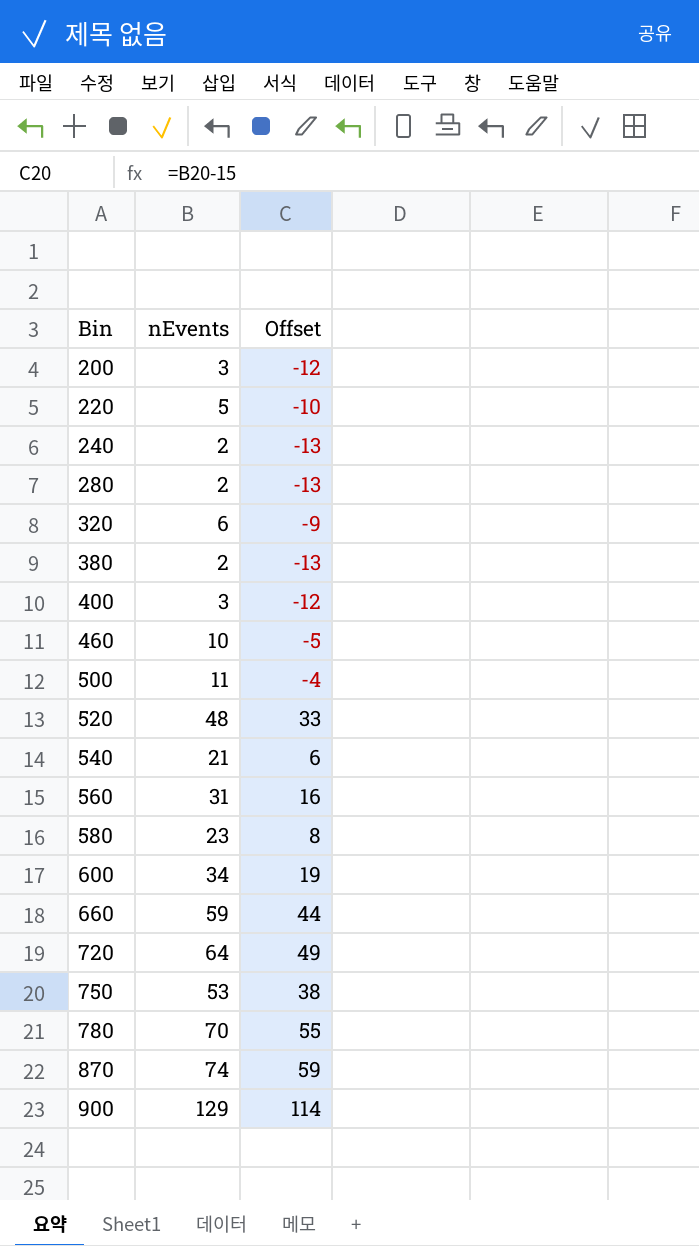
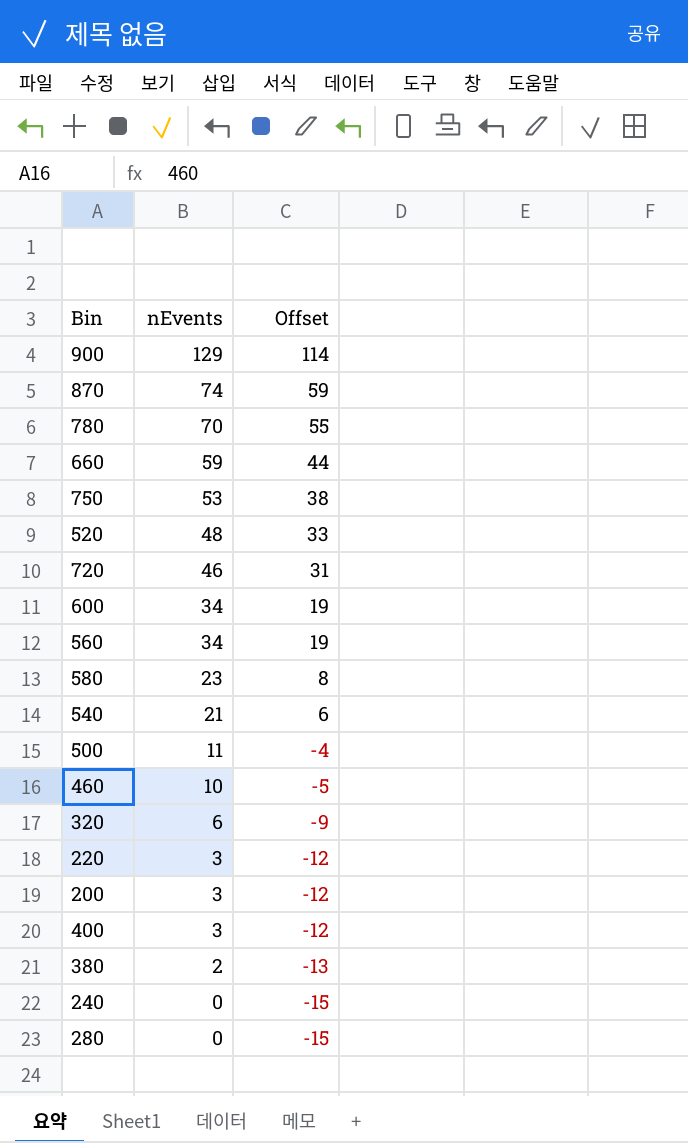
row order: Bin ascending -> nEvents descending
720 | nEvents: 64 -> 46
720 | Offset: 49 -> 31
560 | nEvents: 31 -> 34
560 | Offset: 16 -> 19
220 | nEvents: 5 -> 3
220 | Offset: -10 -> -12
240 | nEvents: 2 -> 0
240 | Offset: -13 -> -15
280 | nEvents: 2 -> 0
280 | Offset: -13 -> -15

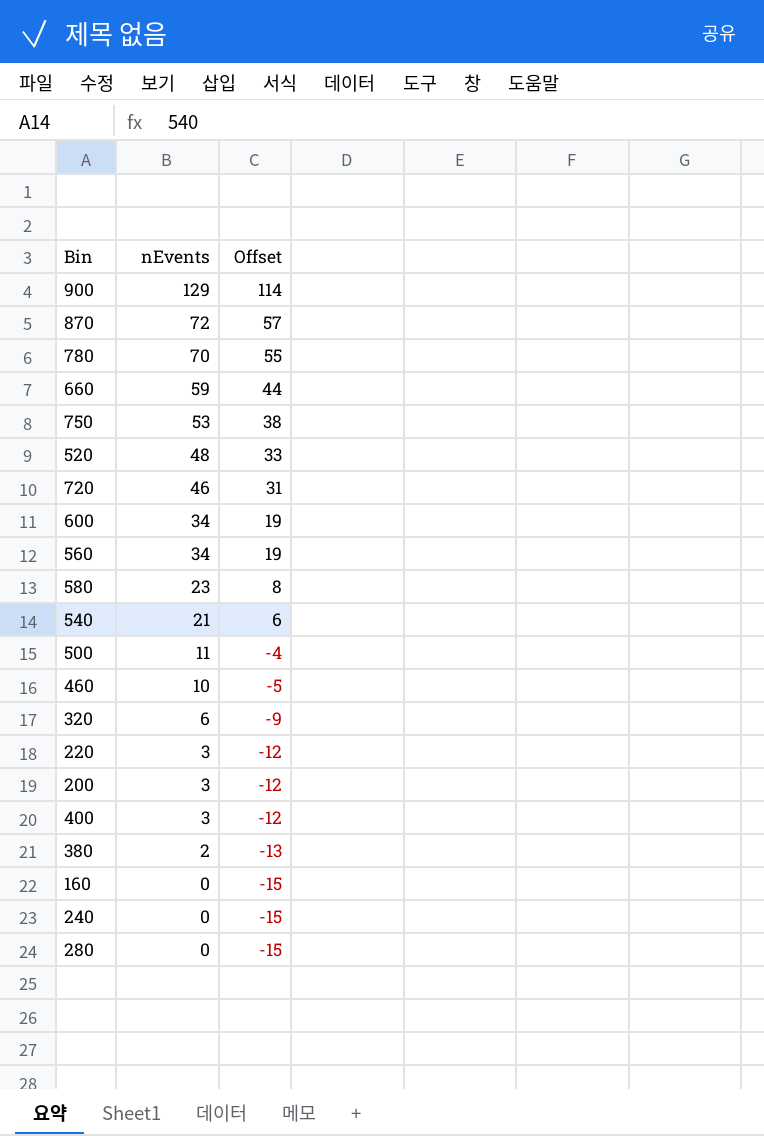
870 | nEvents: 74 -> 72
870 | Offset: 59 -> 57
row 160: none -> 0 | -15

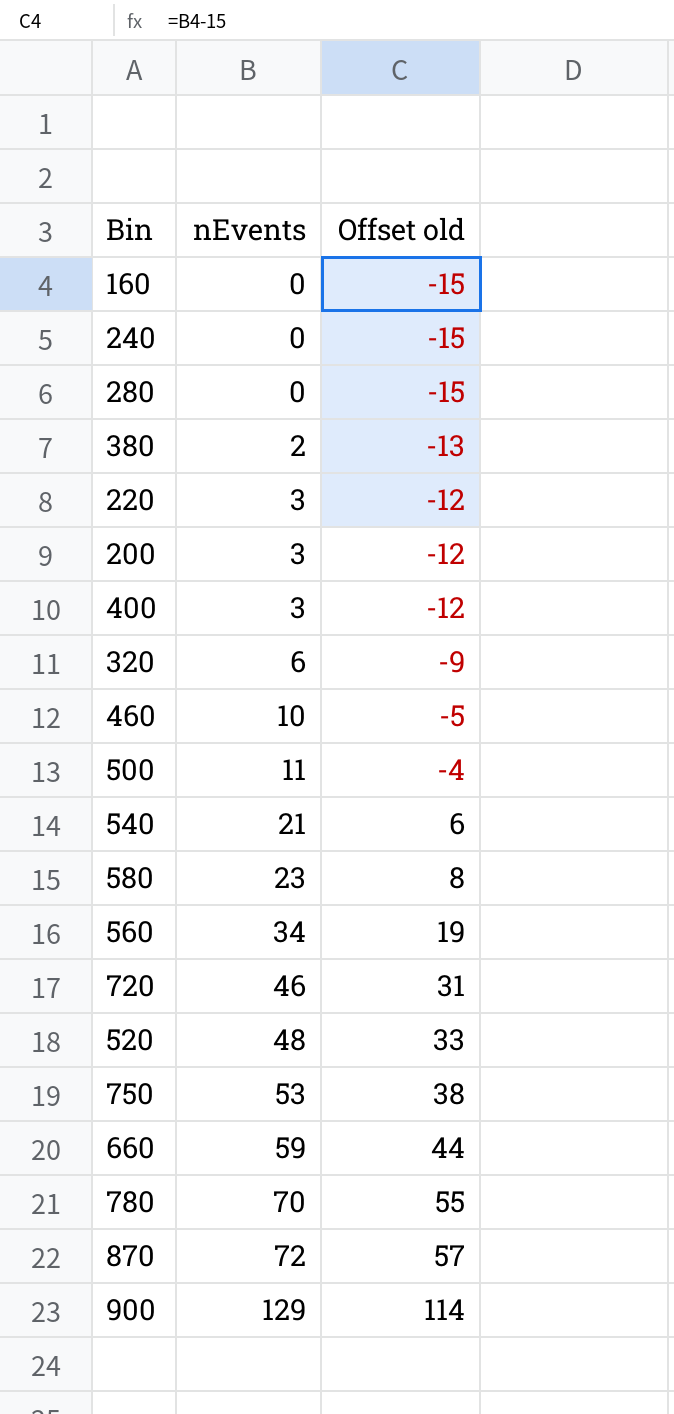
row order: nEvents descending -> nEvents ascending
column name: Offset -> Offset old
row 600: 34 | 19 -> none

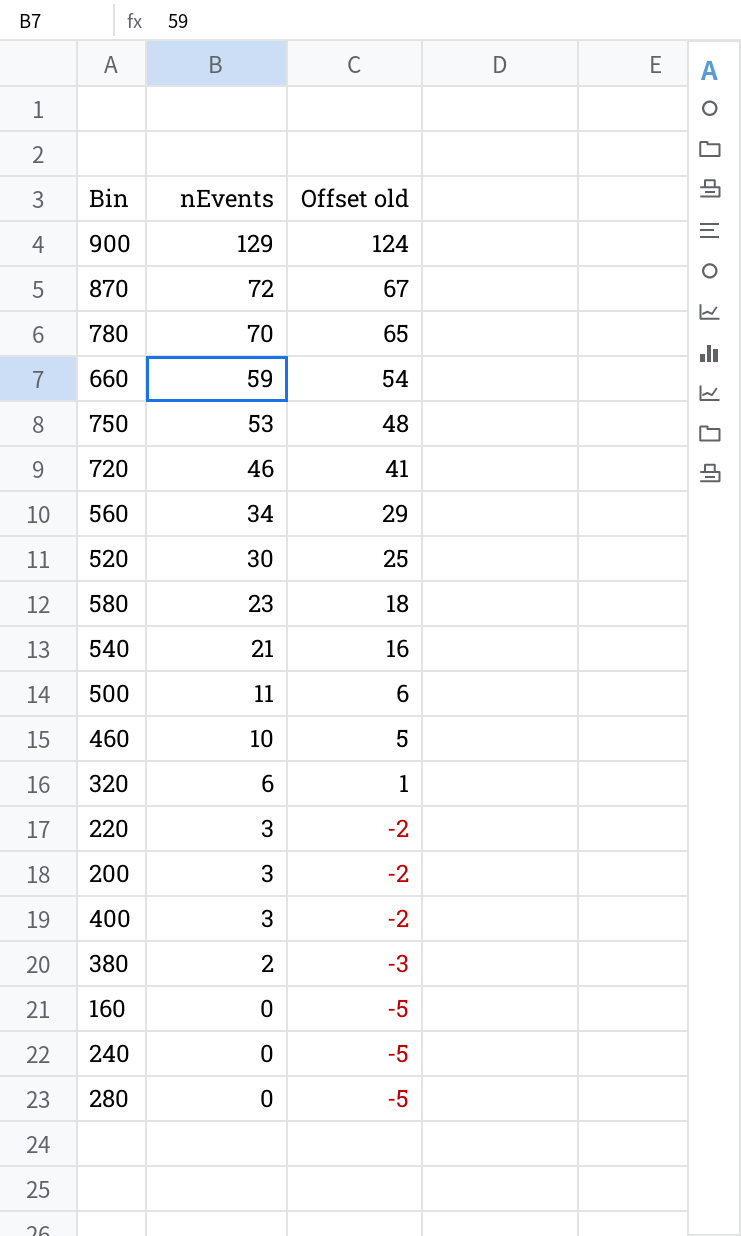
row order: nEvents ascending -> nEvents descending
column Offset old | formula: [nEvents] - 15 -> [nEvents] - 5
520 | nEvents: 48 -> 30

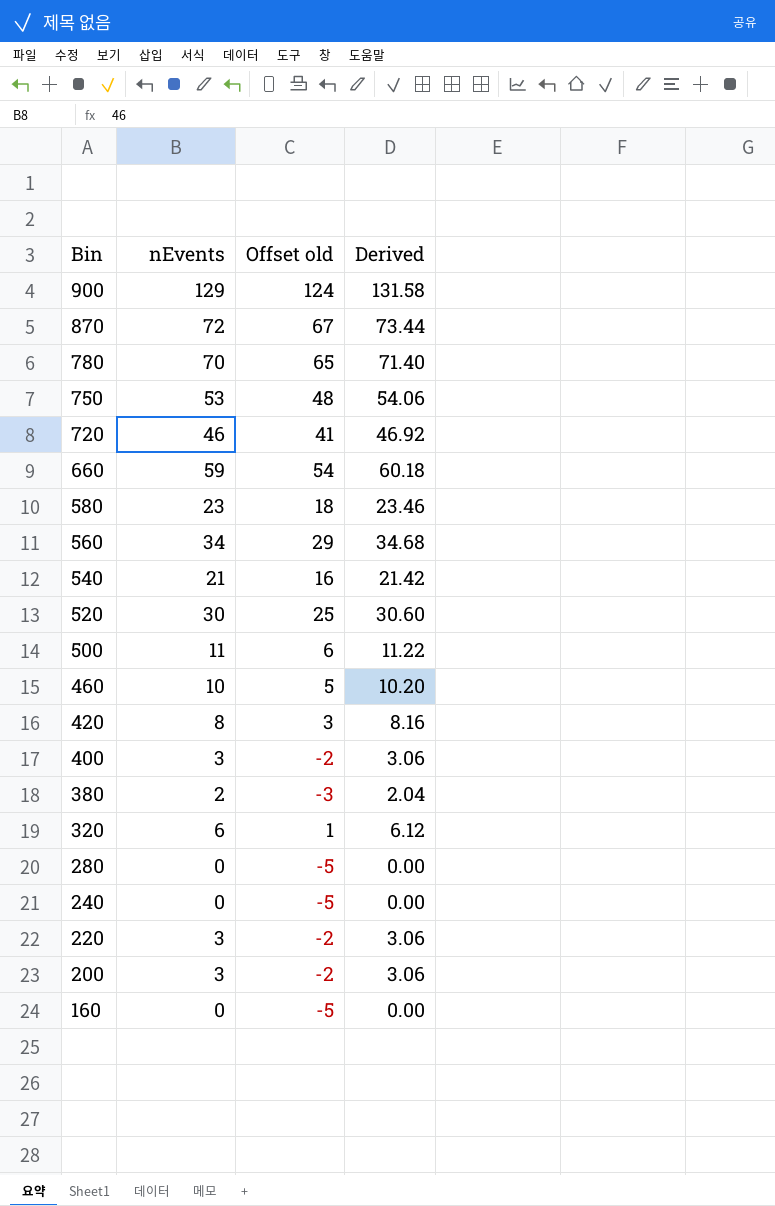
row order: nEvents descending -> Bin descending
column Derived | formula: none -> [nEvents] * 1.02
row 420: none -> 8 | 3 | 8.16

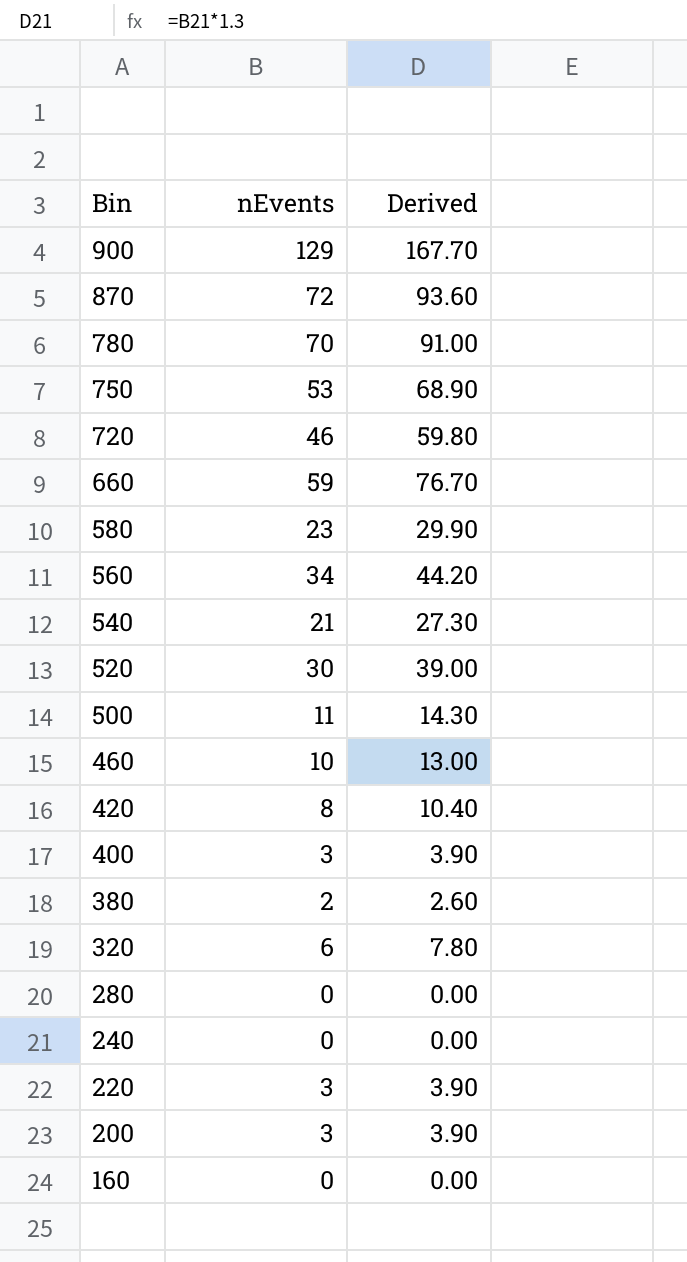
column Offset old | formula: [nEvents] - 5 -> none
column Derived | formula: [nEvents] * 1.02 -> [nEvents] * 1.3

